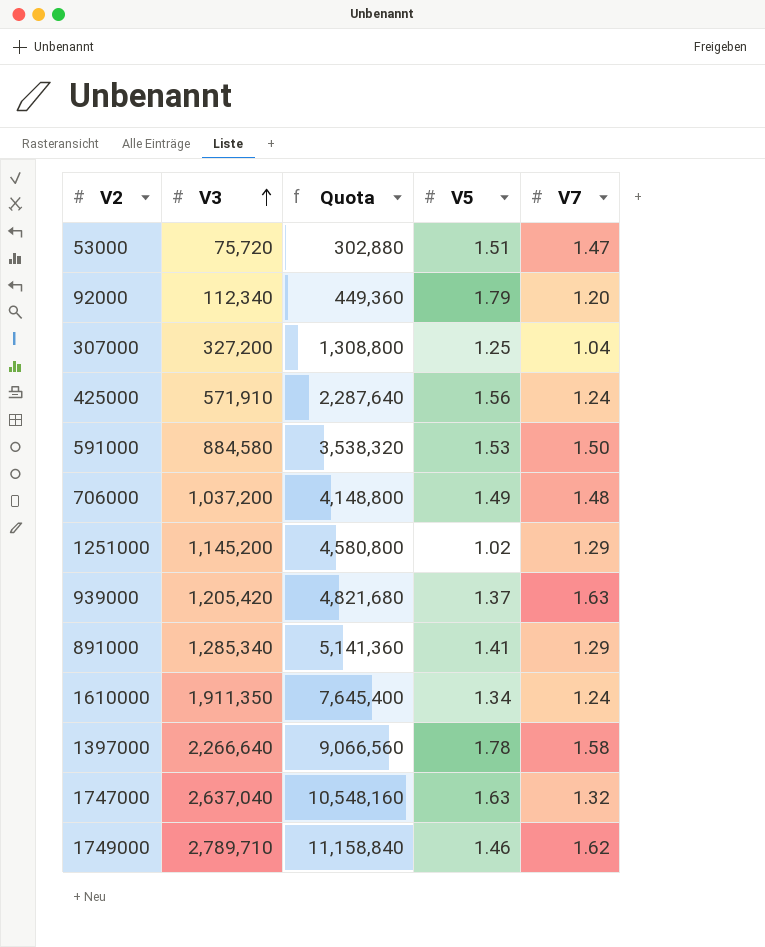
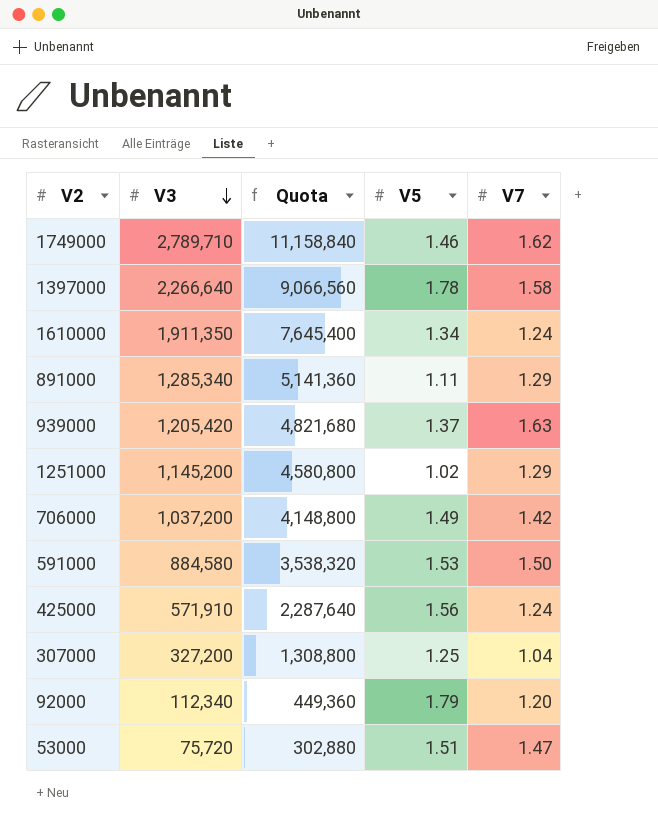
row order: V3 ascending -> V3 descending
row 1747000: 2,637,040 | 10,548,160 | 1.63 | 1.32 -> none
891000 | V5: 1.41 -> 1.11
706000 | V7: 1.48 -> 1.42

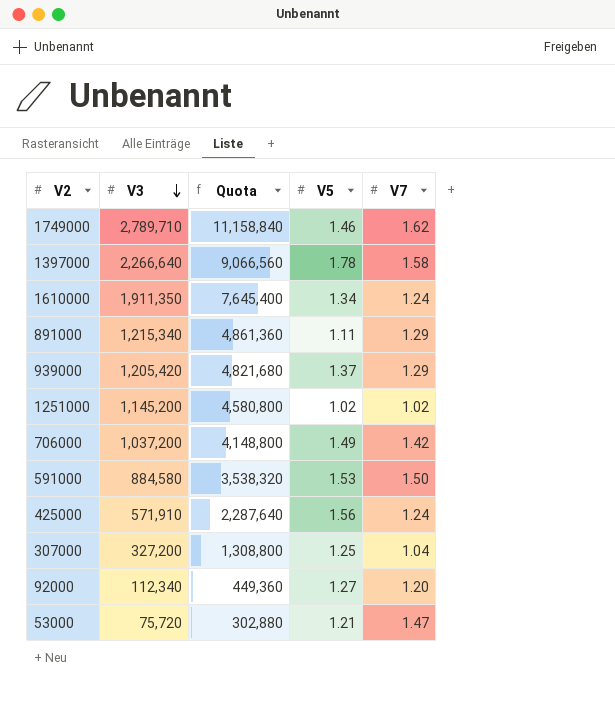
891000 | V3: 1,285,340 -> 1,215,340
891000 | Quota: 5,141,360 -> 4,861,360
939000 | V7: 1.63 -> 1.29
1251000 | V7: 1.29 -> 1.02
92000 | V5: 1.79 -> 1.27
53000 | V5: 1.51 -> 1.21

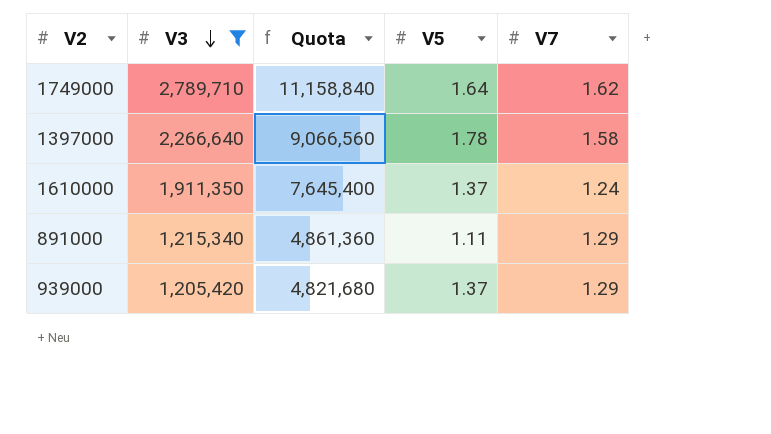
filter: none -> V3 >= 1,205,420
1749000 | V5: 1.46 -> 1.64
1610000 | V5: 1.34 -> 1.37

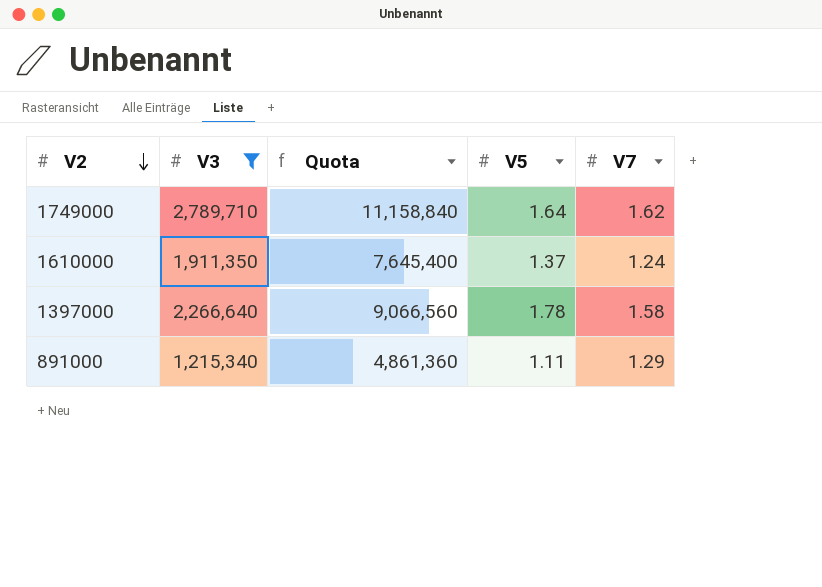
row order: V3 descending -> V2 descending
row 939000: 1,205,420 | 4,821,680 | 1.37 | 1.29 -> none

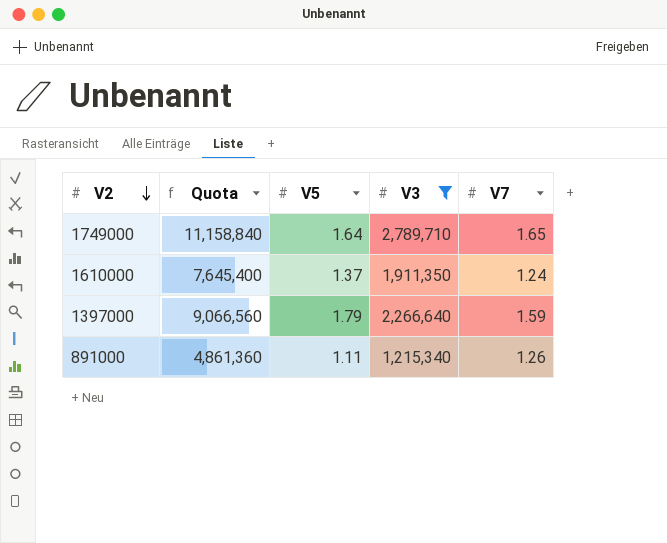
column V3 | position: 2 -> 4
1749000 | V7: 1.62 -> 1.65
1397000 | V5: 1.78 -> 1.79
1397000 | V7: 1.58 -> 1.59
891000 | V7: 1.29 -> 1.26

